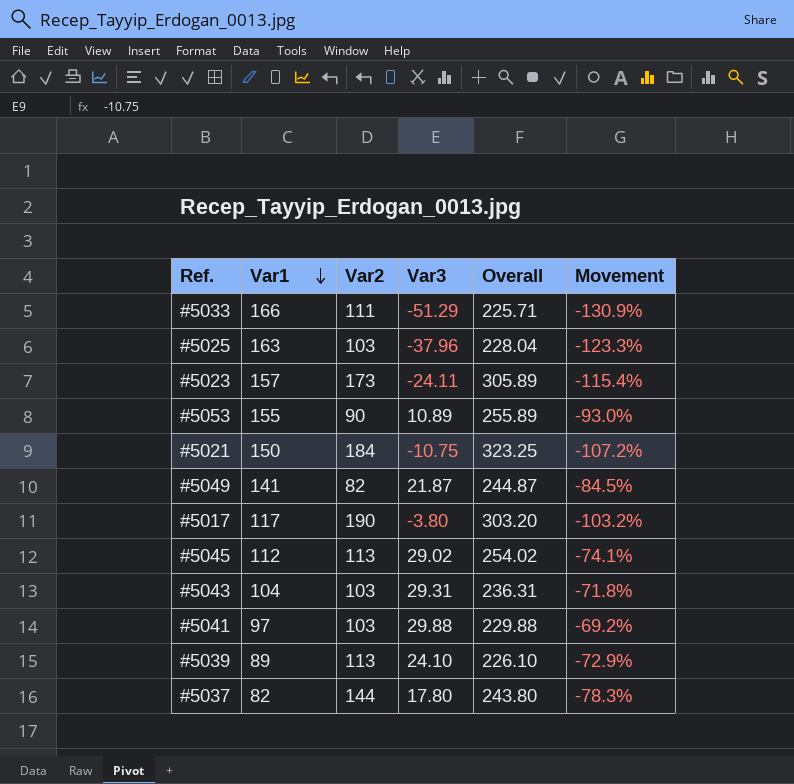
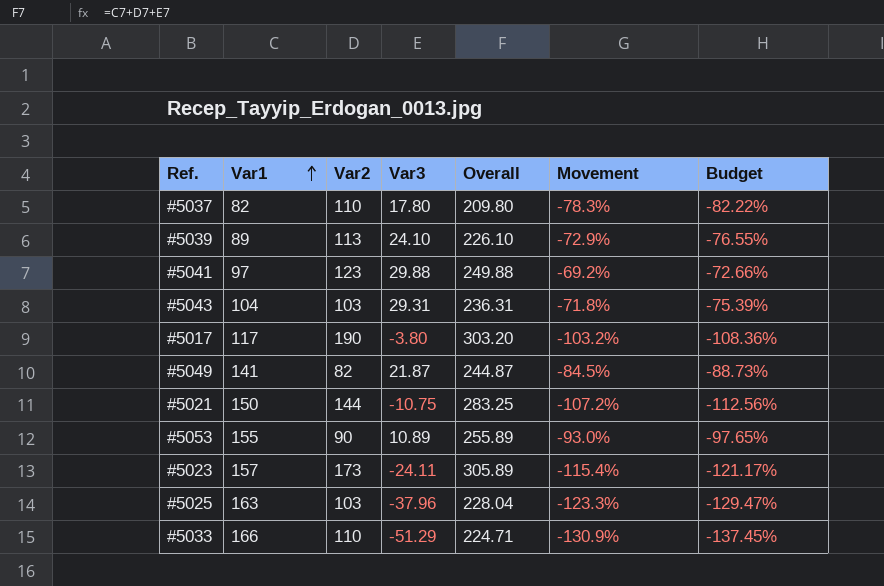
row order: Var1 descending -> Var1 ascending
column Budget | formula: none -> [Movement] * 1.05
row #5045: 112 | 113 | 29.02 | 254.02 | -74.1% -> none
#5037 | Var2: 144 -> 110
#5037 | Overall: 243.80 -> 209.80
#5041 | Var2: 103 -> 123
#5041 | Overall: 229.88 -> 249.88
#5021 | Var2: 184 -> 144
#5021 | Overall: 323.25 -> 283.25
#5033 | Var2: 111 -> 110
#5033 | Overall: 225.71 -> 224.71

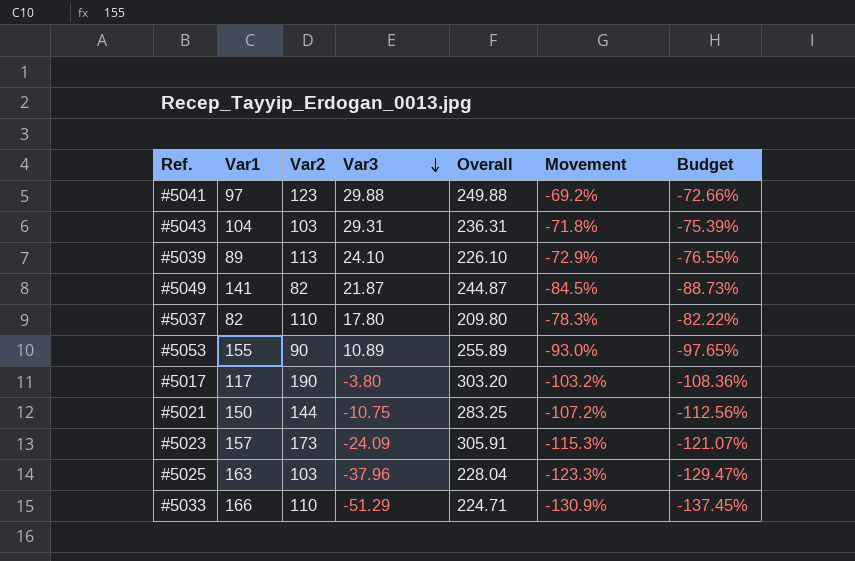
row order: Var1 ascending -> Var3 descending
#5023 | Var3: -24.11 -> -24.09
#5023 | Overall: 305.89 -> 305.91
#5023 | Movement: -115.4% -> -115.3%
#5023 | Budget: -121.17% -> -121.07%

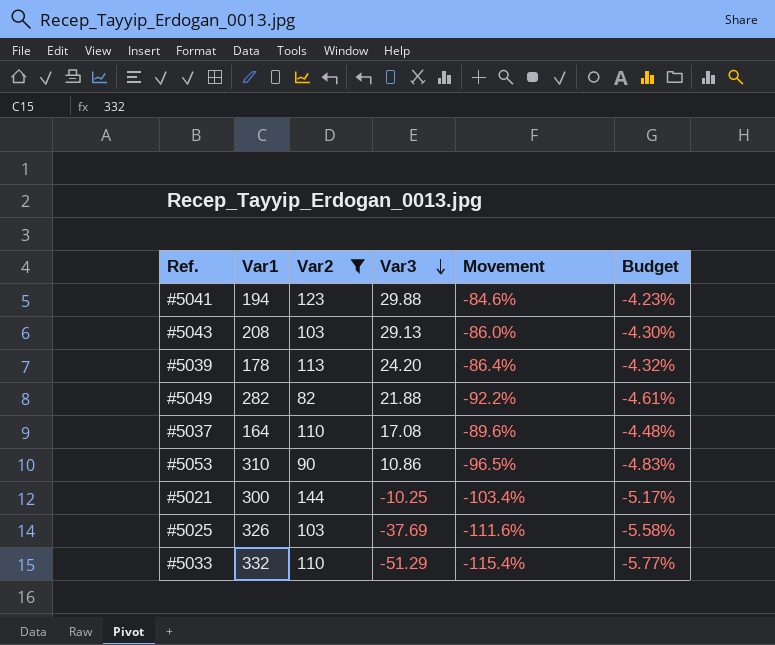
filter: none -> Var2 <= 144
column Overall | formula: [Var1] + [Var2] + [Var3] -> none
column Budget | formula: [Movement] * 1.05 -> [Movement] * 0.05
#5041 | Var1: 97 -> 194
#5041 | Movement: -69.2% -> -84.6%
#5043 | Var1: 104 -> 208
#5043 | Var3: 29.31 -> 29.13
#5043 | Movement: -71.8% -> -86.0%
#5039 | Var1: 89 -> 178
#5039 | Var3: 24.10 -> 24.20
#5039 | Movement: -72.9% -> -86.4%
#5049 | Var1: 141 -> 282
#5049 | Var3: 21.87 -> 21.88
#5049 | Movement: -84.5% -> -92.2%
#5037 | Var1: 82 -> 164
#5037 | Var3: 17.80 -> 17.08
#5037 | Movement: -78.3% -> -89.6%
#5053 | Var1: 155 -> 310
#5053 | Var3: 10.89 -> 10.86
#5053 | Movement: -93.0% -> -96.5%
#5021 | Var1: 150 -> 300
#5021 | Var3: -10.75 -> -10.25
#5021 | Movement: -107.2% -> -103.4%
#5025 | Var1: 163 -> 326
#5025 | Var3: -37.96 -> -37.69
#5025 | Movement: -123.3% -> -111.6%
#5033 | Var1: 166 -> 332
#5033 | Movement: -130.9% -> -115.4%

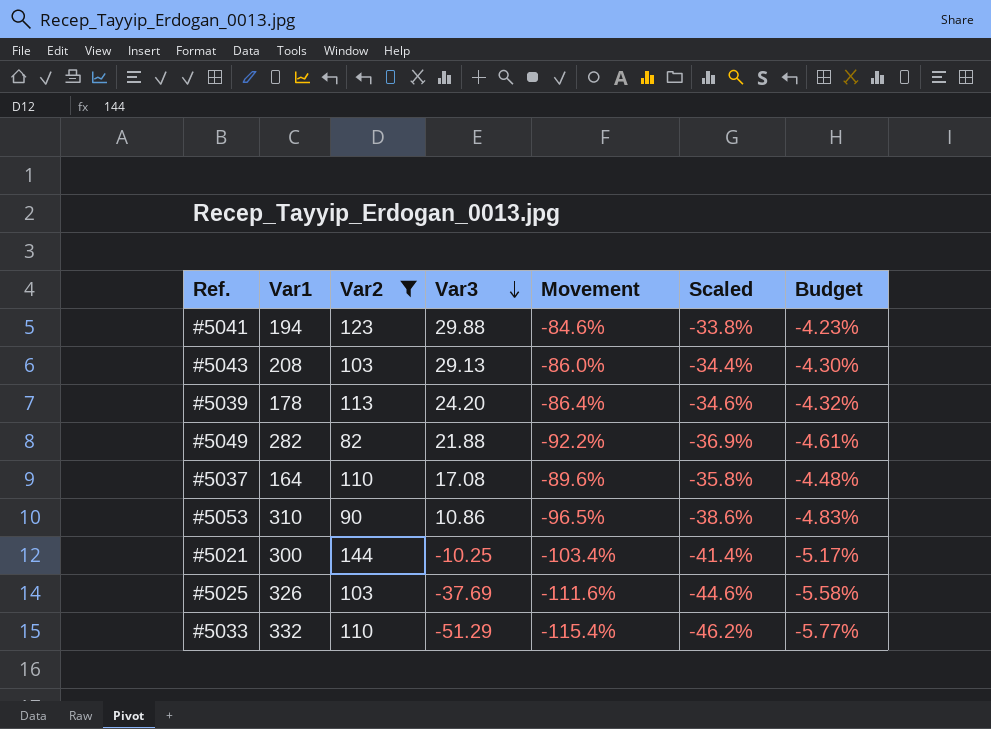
column Scaled | formula: none -> [Movement] * 0.4

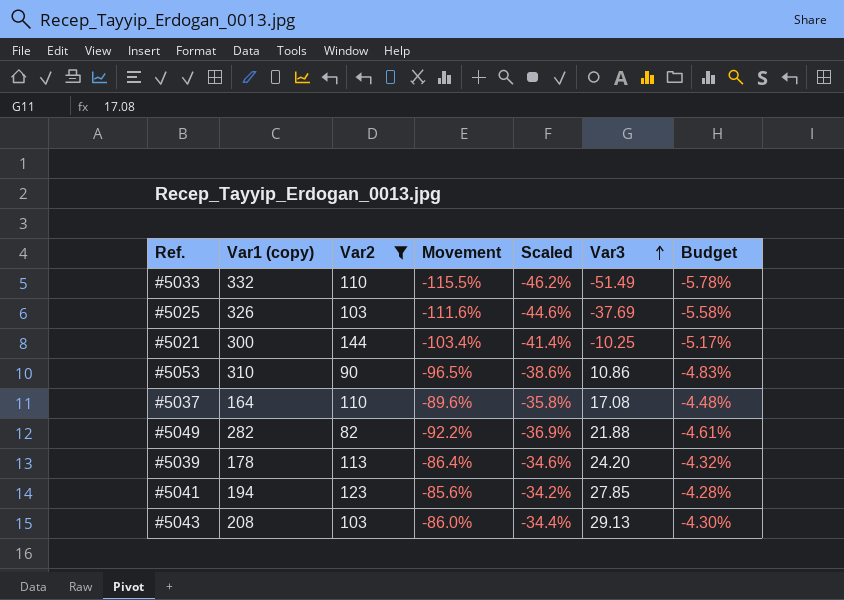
row order: Var3 descending -> Var3 ascending
column name: Var1 -> Var1 (copy)
column Var3 | position: 4 -> 6
#5033 | Movement: -115.4% -> -115.5%
#5033 | Var3: -51.29 -> -51.49
#5033 | Budget: -5.77% -> -5.78%
#5041 | Movement: -84.6% -> -85.6%
#5041 | Scaled: -33.8% -> -34.2%
#5041 | Var3: 29.88 -> 27.85
#5041 | Budget: -4.23% -> -4.28%

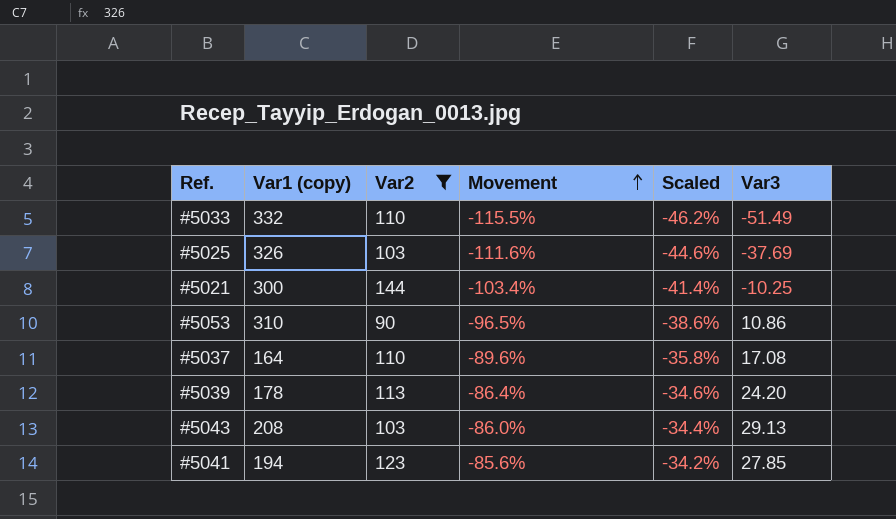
row order: Var3 ascending -> Movement ascending
column Budget | formula: [Movement] * 0.05 -> none
row #5049: 282 | 82 | -92.2% | -36.9% | 21.88 | -4.61% -> none

